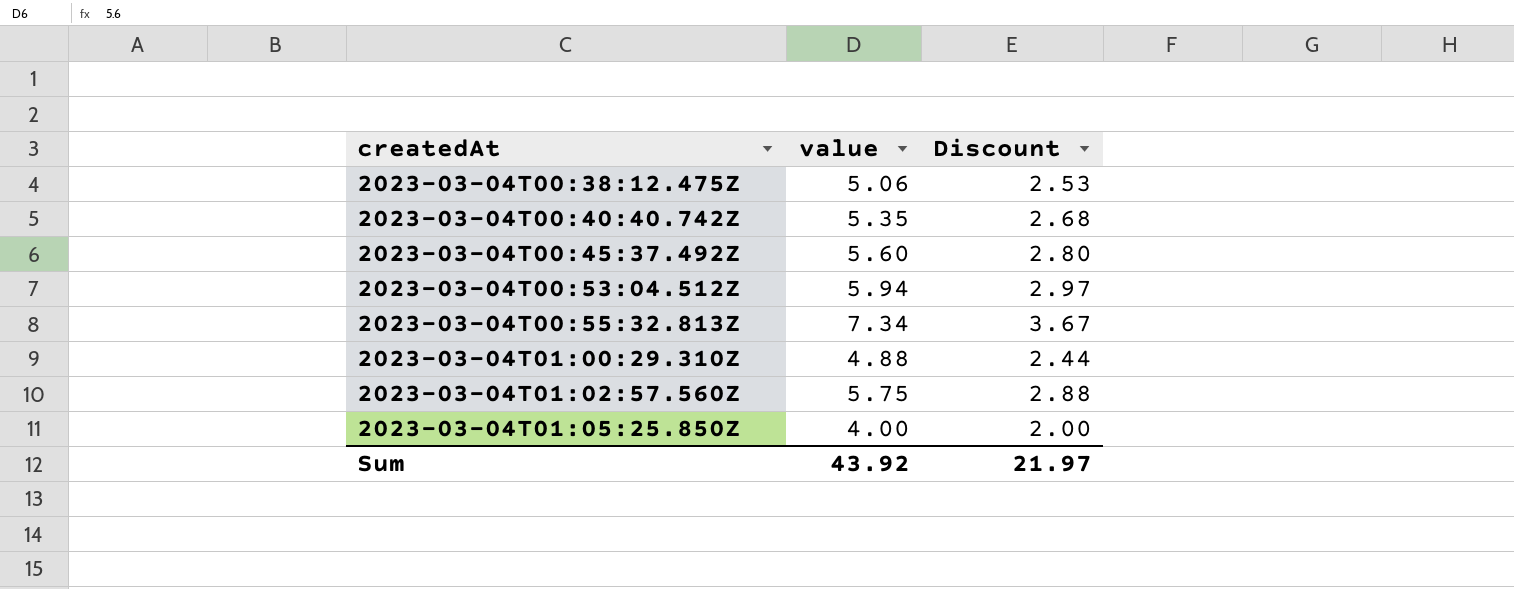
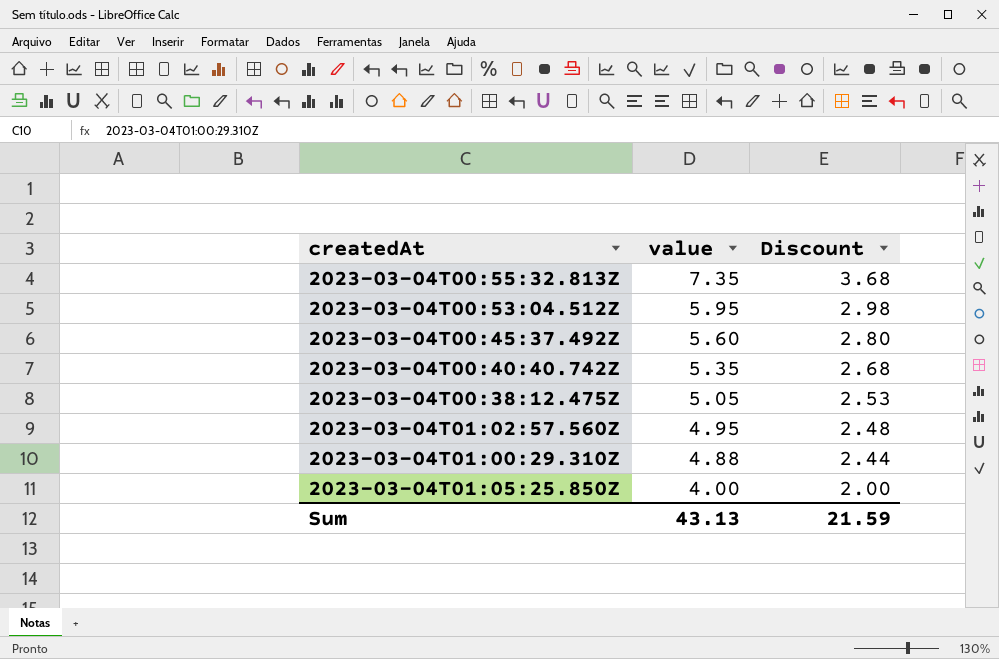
row order: createdAt ascending -> value descending
2023-03-04T00:55:32.813Z | value: 7.34 -> 7.35
2023-03-04T00:55:32.813Z | Discount: 3.67 -> 3.68
2023-03-04T00:53:04.512Z | value: 5.94 -> 5.95
2023-03-04T00:53:04.512Z | Discount: 2.97 -> 2.98
2023-03-04T00:38:12.475Z | value: 5.06 -> 5.05
2023-03-04T01:02:57.560Z | value: 5.75 -> 4.95
2023-03-04T01:02:57.560Z | Discount: 2.88 -> 2.48
Sum | value: 43.92 -> 43.13
Sum | Discount: 21.97 -> 21.59

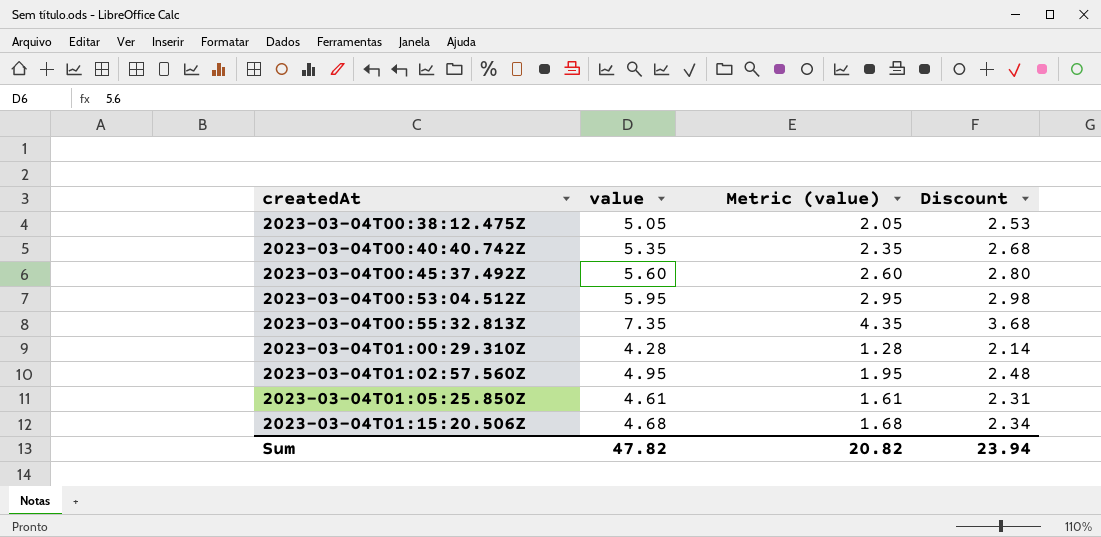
row order: value descending -> createdAt ascending
column Metric (value) | formula: none -> [value] - 3
2023-03-04T01:00:29.310Z | value: 4.88 -> 4.28
2023-03-04T01:00:29.310Z | Discount: 2.44 -> 2.14
2023-03-04T01:05:25.850Z | value: 4.00 -> 4.61
2023-03-04T01:05:25.850Z | Discount: 2.00 -> 2.31
row 2023-03-04T01:15:20.506Z: none -> 4.68 | 1.68 | 2.34
Sum | value: 43.13 -> 47.82
Sum | Discount: 21.59 -> 23.94

